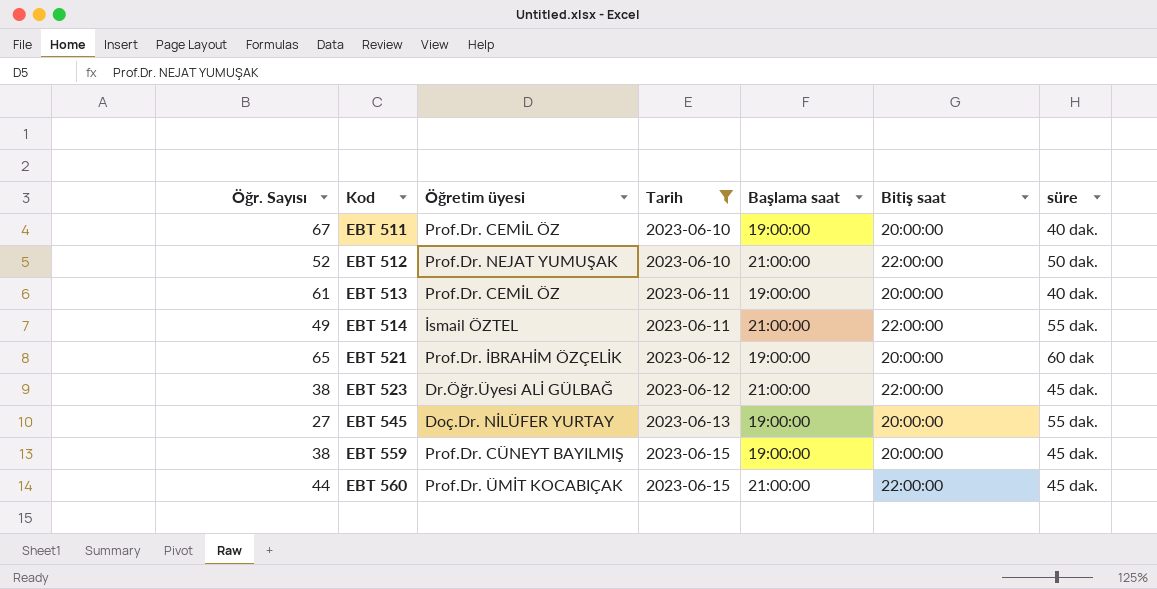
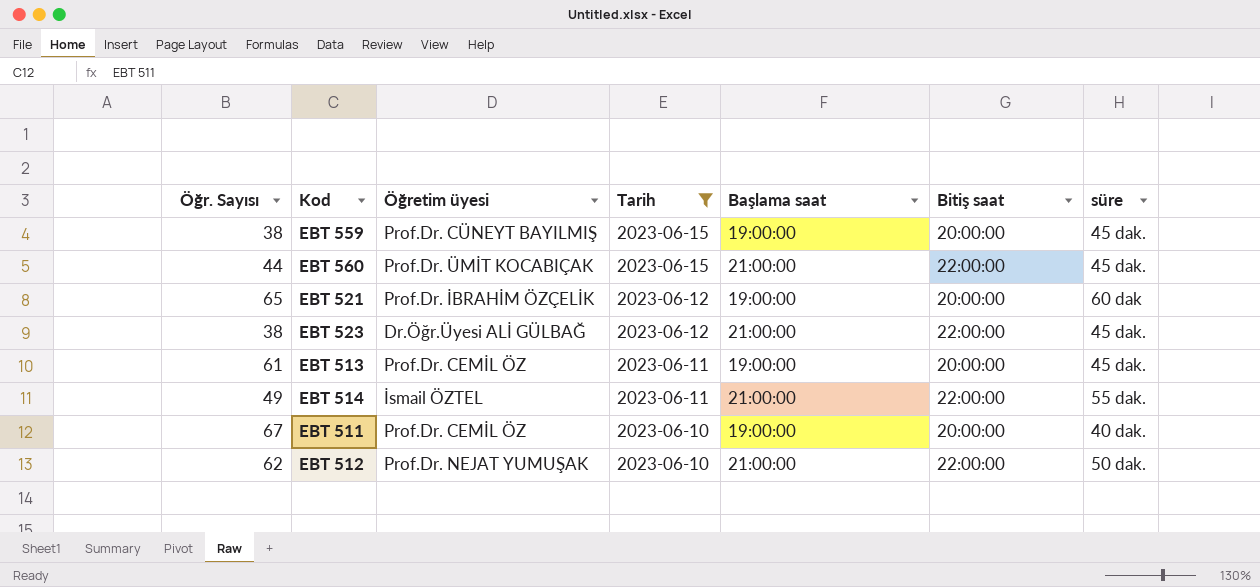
row order: Kod ascending -> Tarih descending
row EBT 545: 27 | Doç.Dr. NİLÜFER YURTAY | 2023-06-13 | 19:00:00 | 20:00:00 | 55 dak. -> none
EBT 513 | süre: 40 dak. -> 45 dak.
EBT 512 | Öğr. Sayısı: 52 -> 62

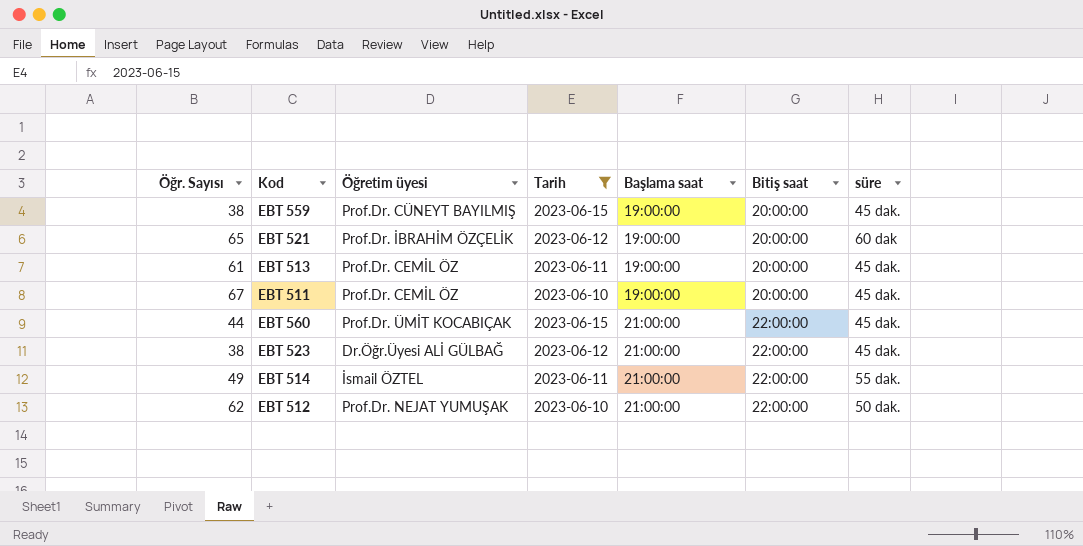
row order: Tarih descending -> Başlama saat ascending
EBT 511 | süre: 40 dak. -> 45 dak.

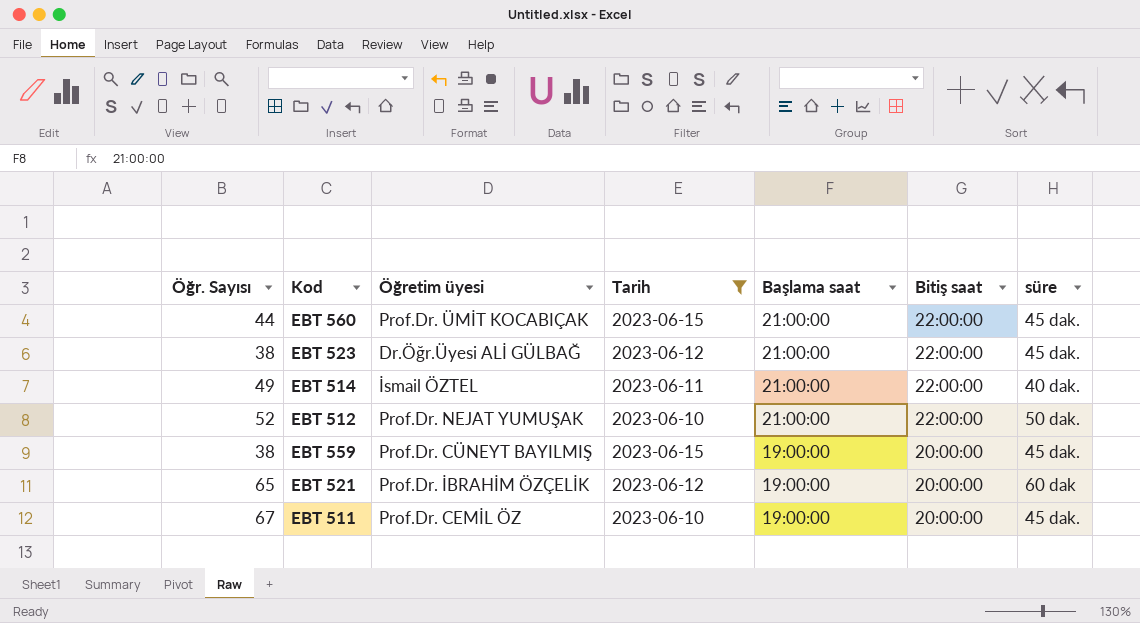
row order: Başlama saat ascending -> Başlama saat descending
row EBT 513: 61 | Prof.Dr. CEMİL ÖZ | 2023-06-11 | 19:00:00 | 20:00:00 | 45 dak. -> none
EBT 514 | süre: 55 dak. -> 40 dak.
EBT 512 | Öğr. Sayısı: 62 -> 52

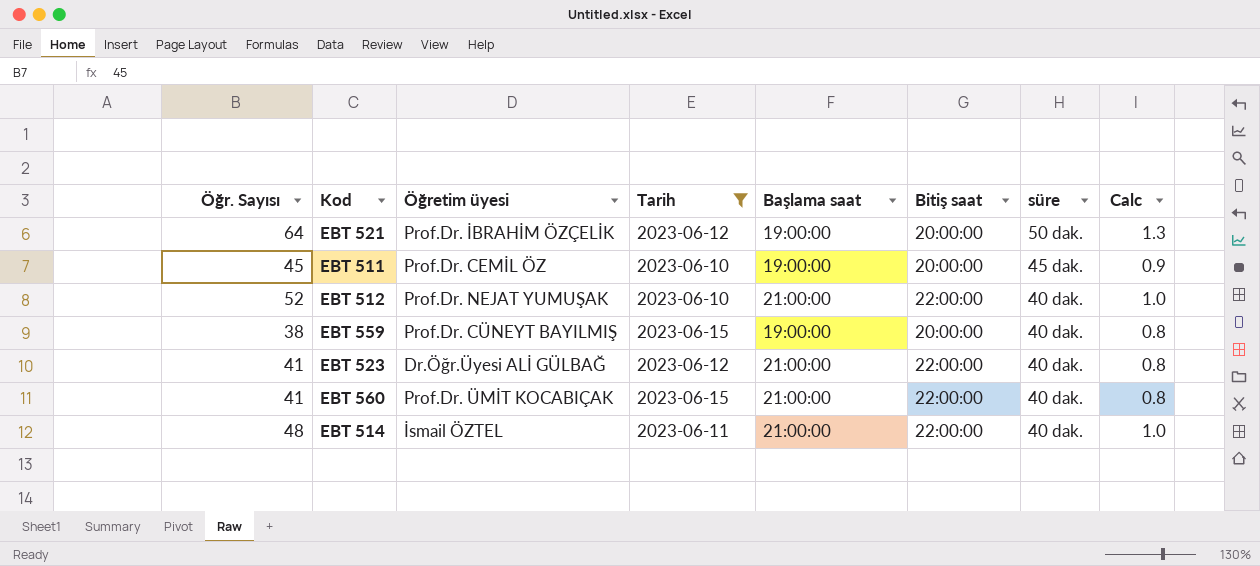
row order: Başlama saat descending -> süre descending
column Calc | formula: none -> [Öğr. Sayısı] * 0.02
EBT 521 | Öğr. Sayısı: 65 -> 64
EBT 521 | süre: 60 dak -> 50 dak.
EBT 511 | Öğr. Sayısı: 67 -> 45
EBT 512 | süre: 50 dak. -> 40 dak.
EBT 559 | süre: 45 dak. -> 40 dak.
EBT 523 | Öğr. Sayısı: 38 -> 41
EBT 523 | süre: 45 dak. -> 40 dak.
EBT 560 | Öğr. Sayısı: 44 -> 41
EBT 560 | süre: 45 dak. -> 40 dak.
EBT 514 | Öğr. Sayısı: 49 -> 48

